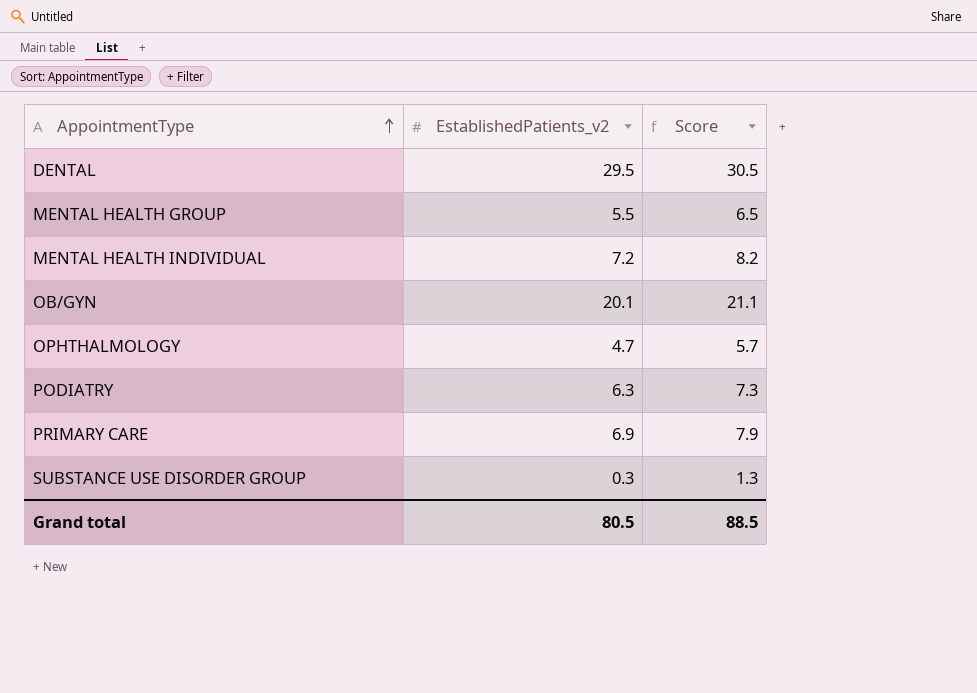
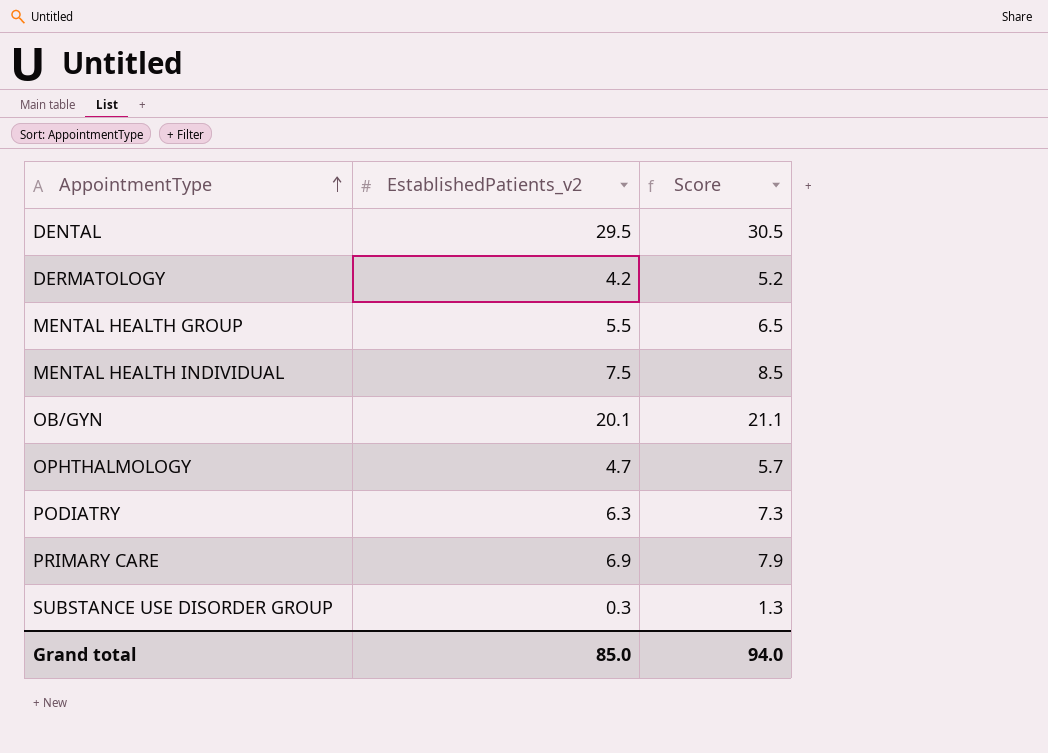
row DERMATOLOGY: none -> 4.2 | 5.2
MENTAL HEALTH INDIVIDUAL | EstablishedPatients_v2: 7.2 -> 7.5
MENTAL HEALTH INDIVIDUAL | Score: 8.2 -> 8.5
Grand total | EstablishedPatients_v2: 80.5 -> 85.0
Grand total | Score: 88.5 -> 94.0

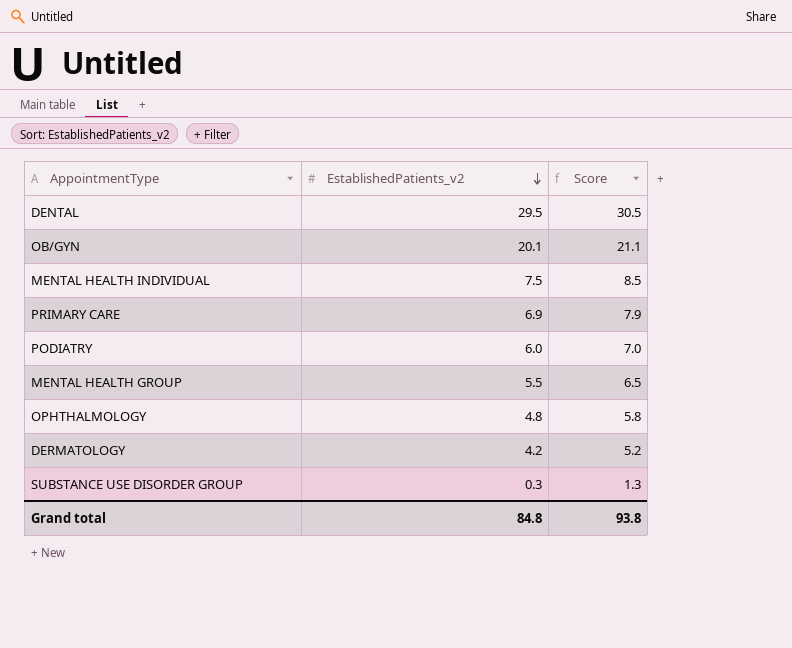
row order: AppointmentType ascending -> EstablishedPatients_v2 descending
PODIATRY | EstablishedPatients_v2: 6.3 -> 6.0
PODIATRY | Score: 7.3 -> 7.0
OPHTHALMOLOGY | EstablishedPatients_v2: 4.7 -> 4.8
OPHTHALMOLOGY | Score: 5.7 -> 5.8
Grand total | EstablishedPatients_v2: 85.0 -> 84.8
Grand total | Score: 94.0 -> 93.8

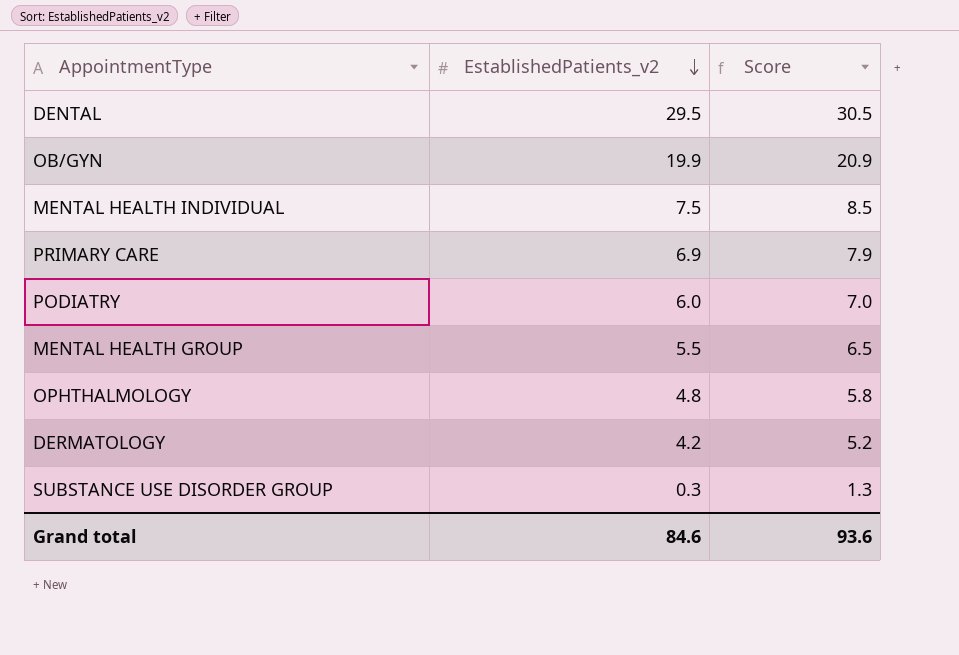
OB/GYN | EstablishedPatients_v2: 20.1 -> 19.9
OB/GYN | Score: 21.1 -> 20.9
Grand total | EstablishedPatients_v2: 84.8 -> 84.6
Grand total | Score: 93.8 -> 93.6

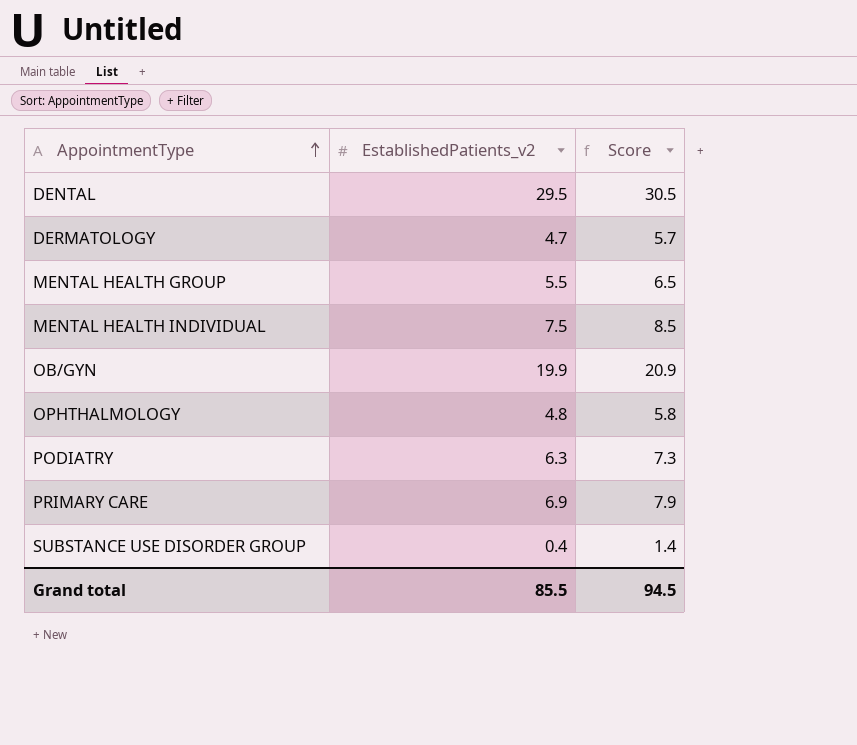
row order: EstablishedPatients_v2 descending -> AppointmentType ascending
DERMATOLOGY | EstablishedPatients_v2: 4.2 -> 4.7
DERMATOLOGY | Score: 5.2 -> 5.7
PODIATRY | EstablishedPatients_v2: 6.0 -> 6.3
PODIATRY | Score: 7.0 -> 7.3
SUBSTANCE USE DISORDER GROUP | EstablishedPatients_v2: 0.3 -> 0.4
SUBSTANCE USE DISORDER GROUP | Score: 1.3 -> 1.4
Grand total | EstablishedPatients_v2: 84.6 -> 85.5
Grand total | Score: 93.6 -> 94.5

